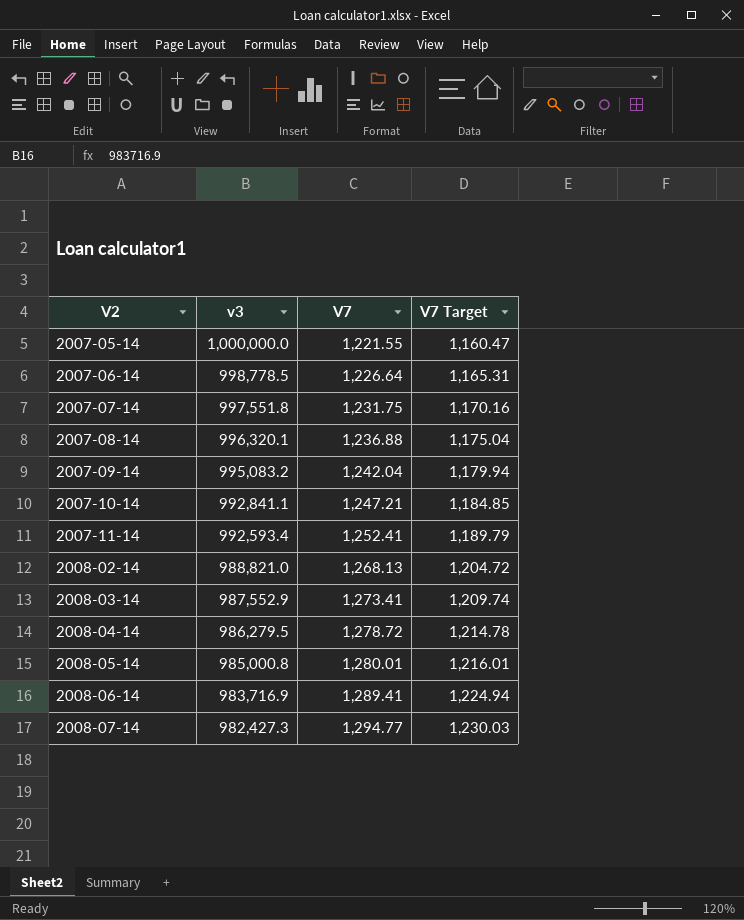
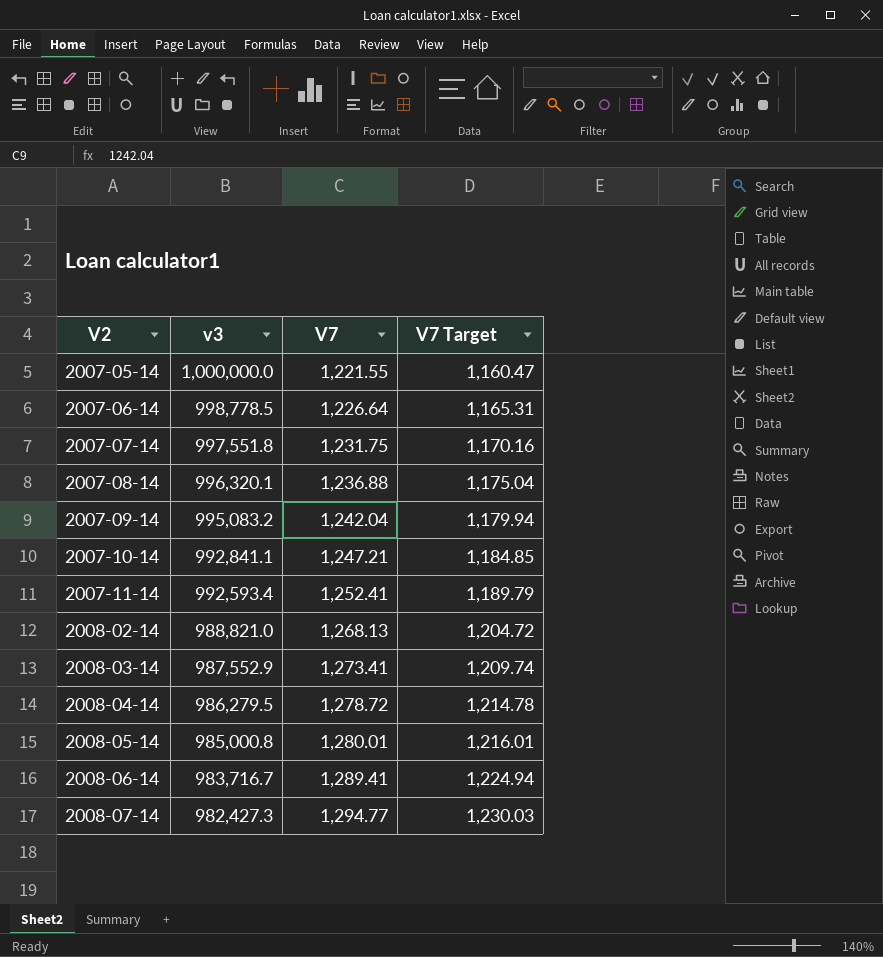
2008-06-14 | v3: 983,716.9 -> 983,716.7

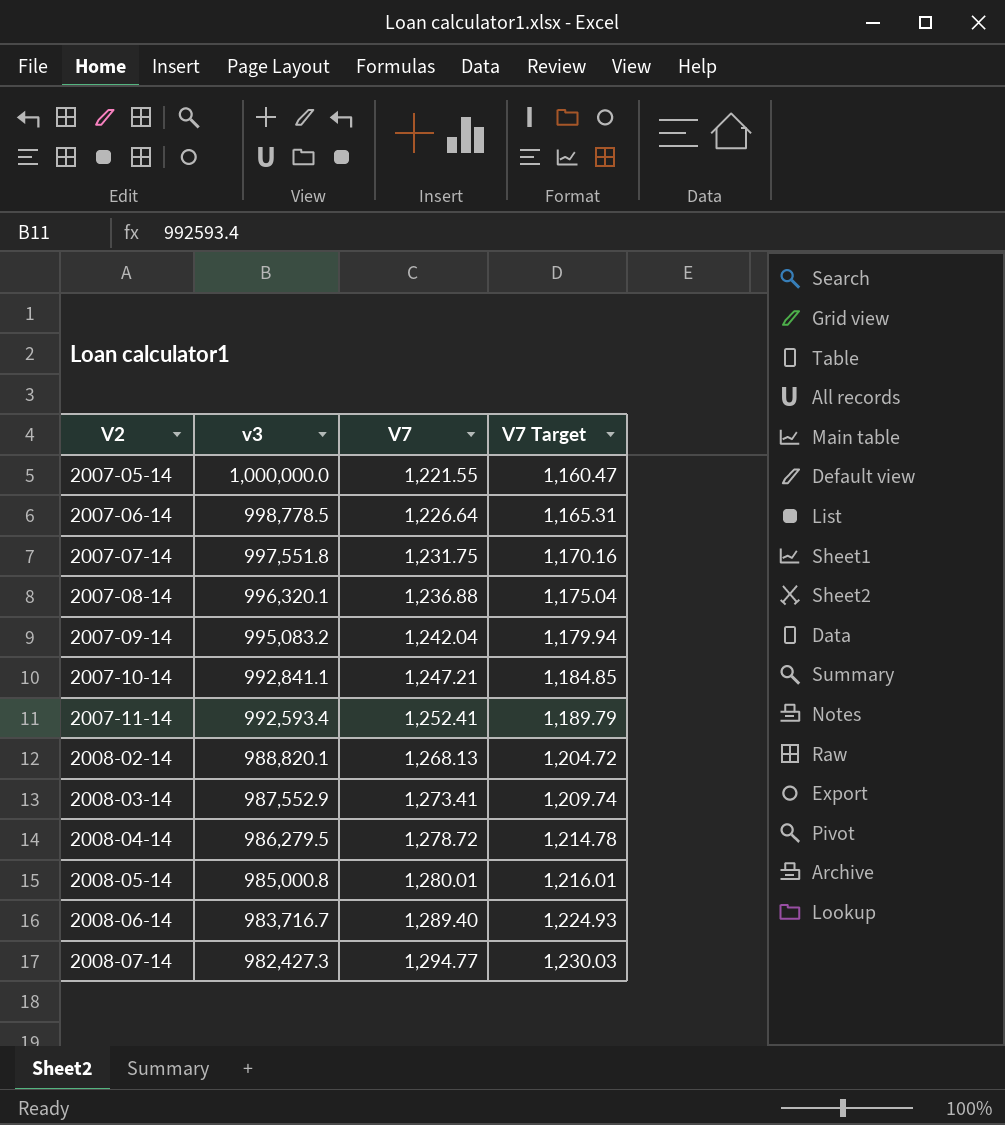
2008-02-14 | v3: 988,821.0 -> 988,820.1
2008-06-14 | V7: 1,289.41 -> 1,289.40
2008-06-14 | V7 Target: 1,224.94 -> 1,224.93

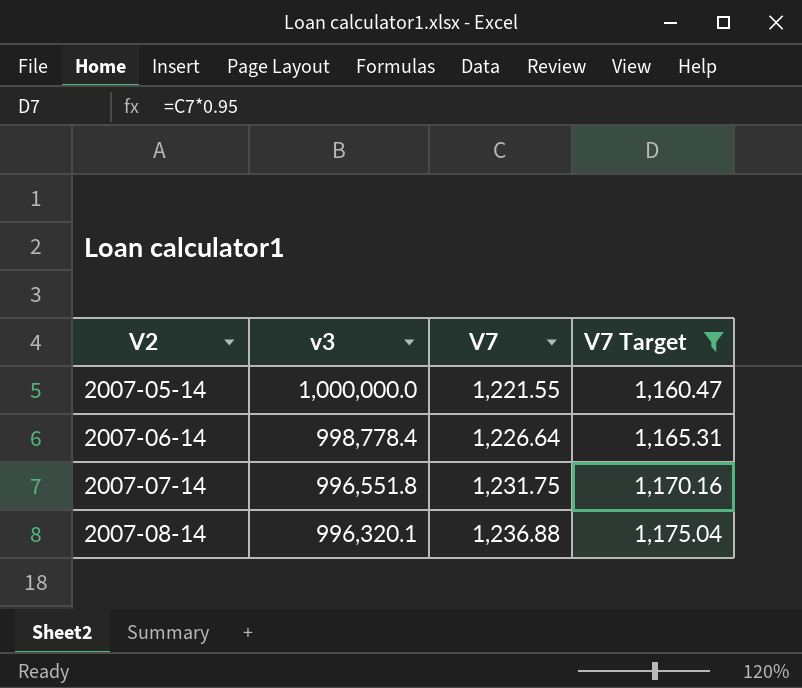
filter: none -> V7 Target <= 1,175.04
2007-06-14 | v3: 998,778.5 -> 998,778.4
2007-07-14 | v3: 997,551.8 -> 996,551.8

